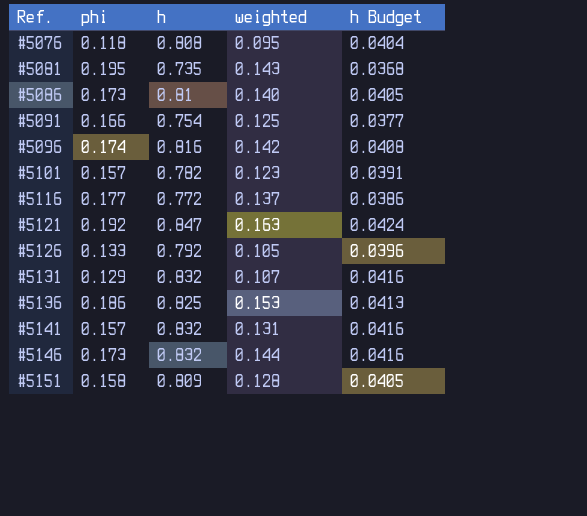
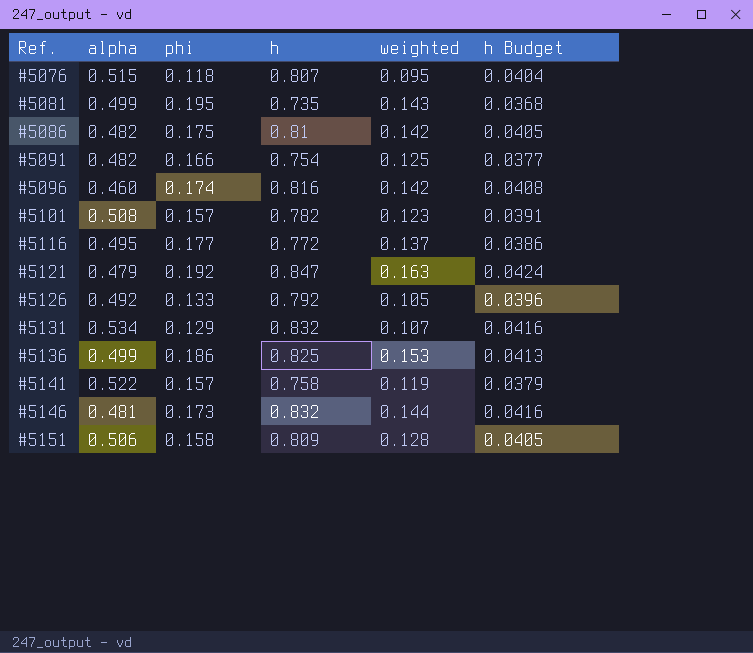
column alpha | position: none -> 2
#5076 | h: 0.808 -> 0.807
#5086 | phi: 0.173 -> 0.175
#5086 | weighted: 0.140 -> 0.142
#5141 | h: 0.832 -> 0.758
#5141 | weighted: 0.131 -> 0.119
#5141 | h Budget: 0.0416 -> 0.0379

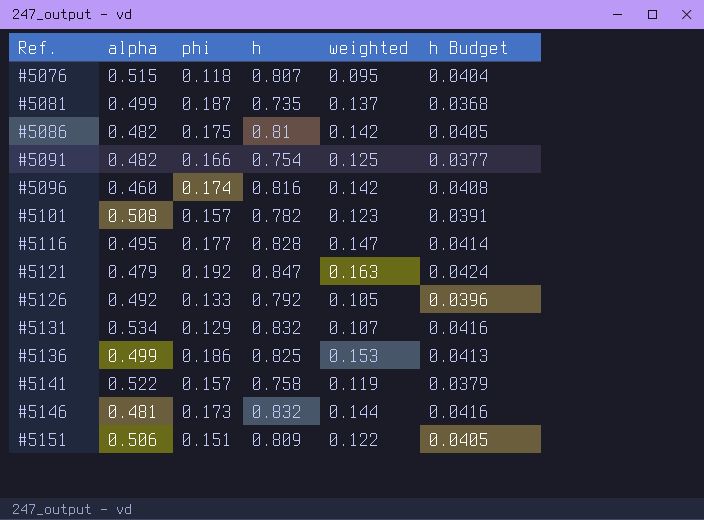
#5081 | phi: 0.195 -> 0.187
#5081 | weighted: 0.143 -> 0.137
#5116 | h: 0.772 -> 0.828
#5116 | weighted: 0.137 -> 0.147
#5116 | h Budget: 0.0386 -> 0.0414
#5151 | phi: 0.158 -> 0.151
#5151 | weighted: 0.128 -> 0.122

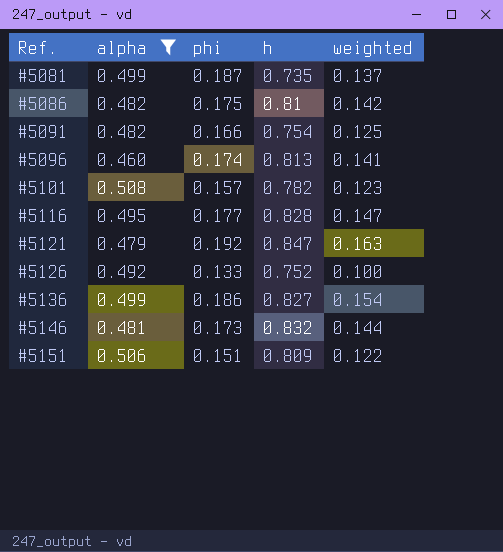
filter: none -> alpha <= 0.508
column h Budget | formula: [h] * 0.05 -> none
#5096 | h: 0.816 -> 0.813
#5096 | weighted: 0.142 -> 0.141
#5126 | h: 0.792 -> 0.752
#5126 | weighted: 0.105 -> 0.100
#5136 | h: 0.825 -> 0.827
#5136 | weighted: 0.153 -> 0.154

